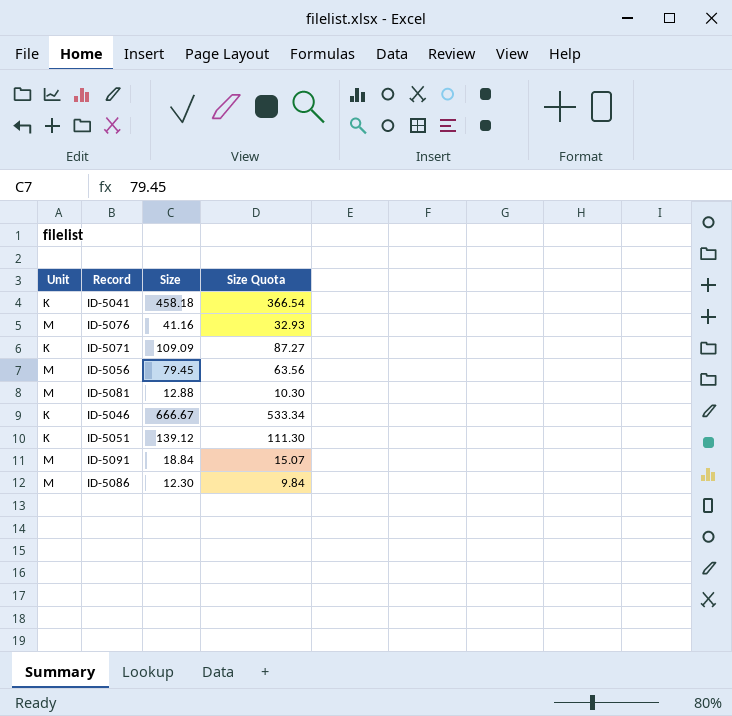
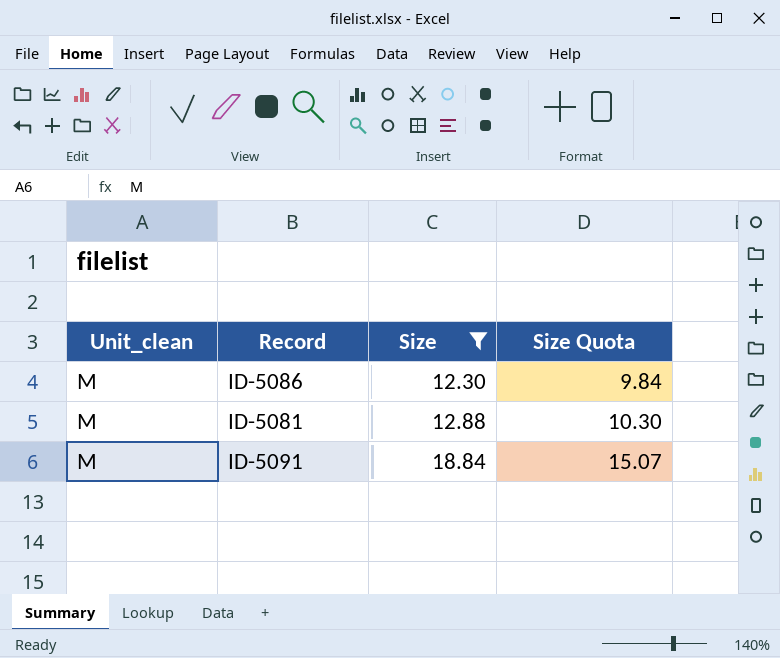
filter: none -> Size <= 18.84
row order: none -> Size ascending
column name: Unit -> Unit_clean

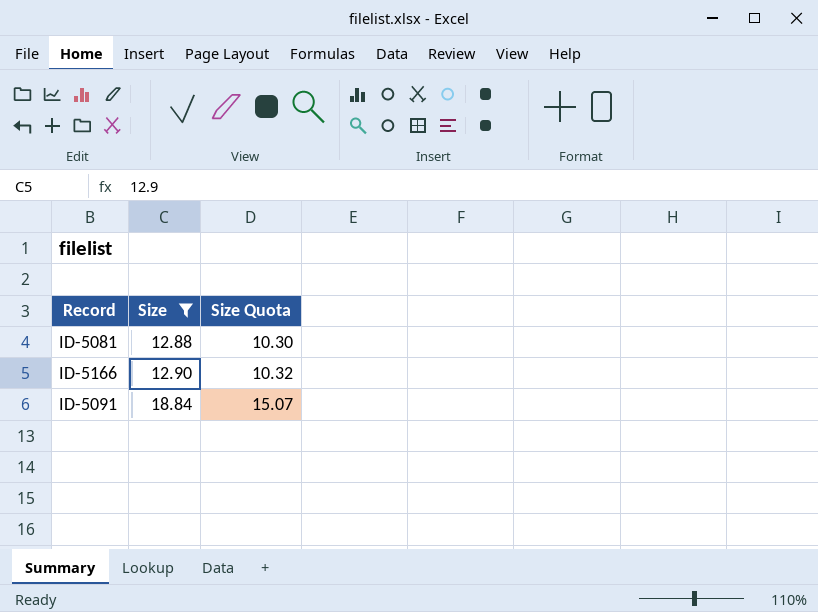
column Unit_clean | position: 1 -> none
row ID-5086: M | 12.30 | 9.84 -> none
row ID-5166: none -> 12.90 | 10.32

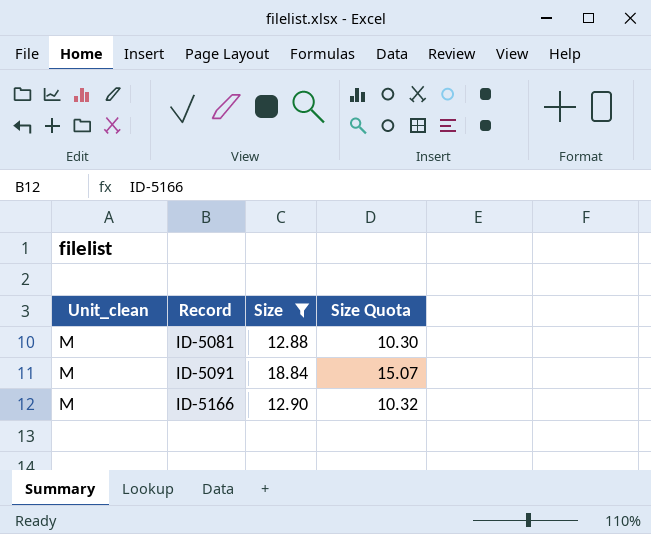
row order: Size ascending -> Record ascending
column Unit_clean | position: none -> 1

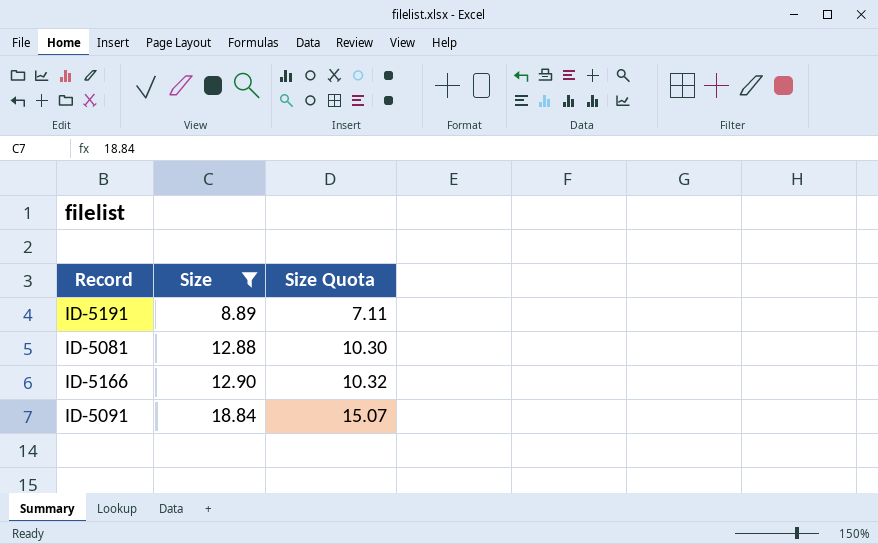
row order: Record ascending -> Size ascending
column Unit_clean | position: 1 -> none
row ID-5191: none -> 8.89 | 7.11

